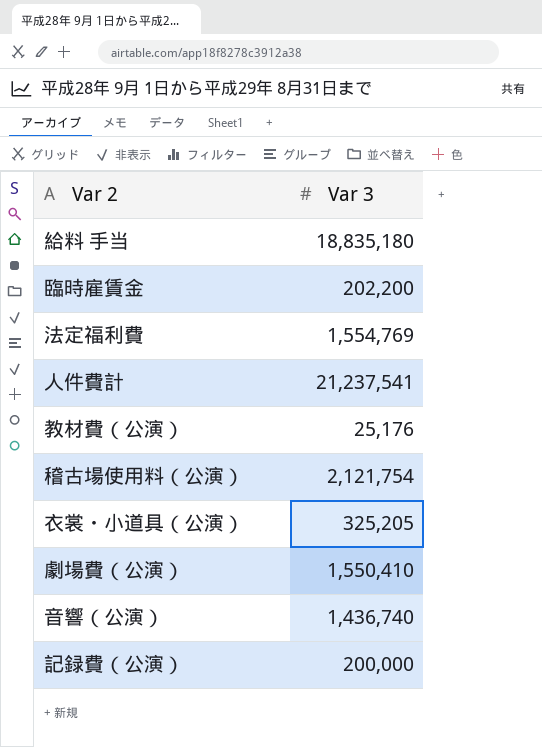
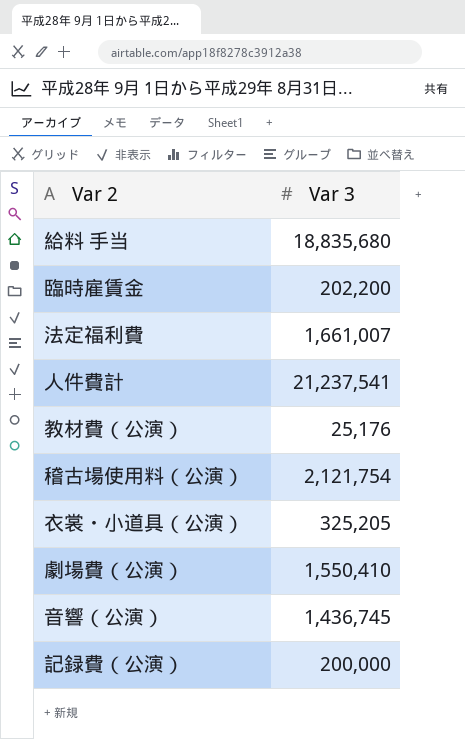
給料 手当 | Var 3: 18,835,180 -> 18,835,680
法定福利費 | Var 3: 1,554,769 -> 1,661,007
音響（公演） | Var 3: 1,436,740 -> 1,436,745

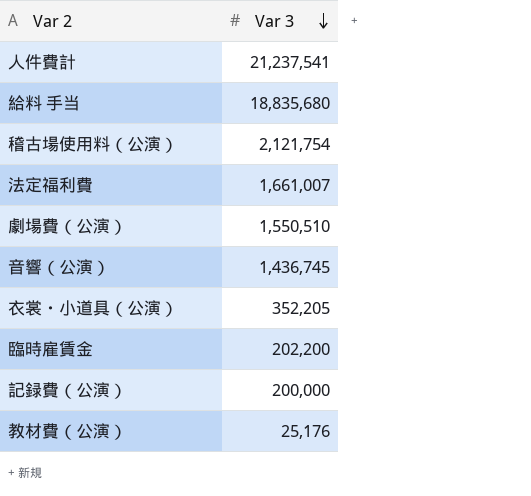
row order: none -> Var 3 descending
劇場費（公演） | Var 3: 1,550,410 -> 1,550,510
衣裳・小道具（公演） | Var 3: 325,205 -> 352,205

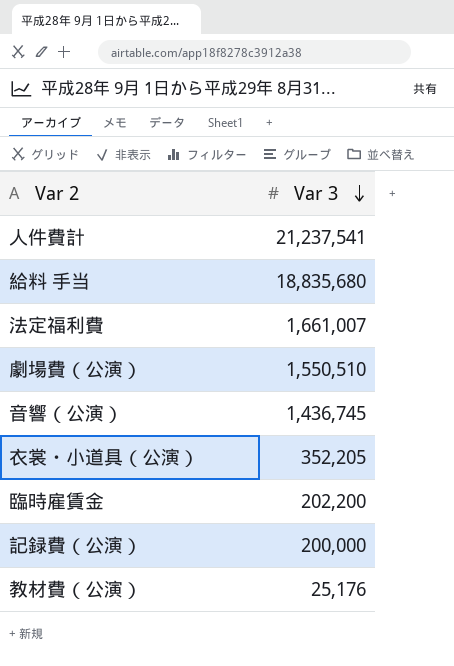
row 稽古場使用料（公演）: 2,121,754 -> none

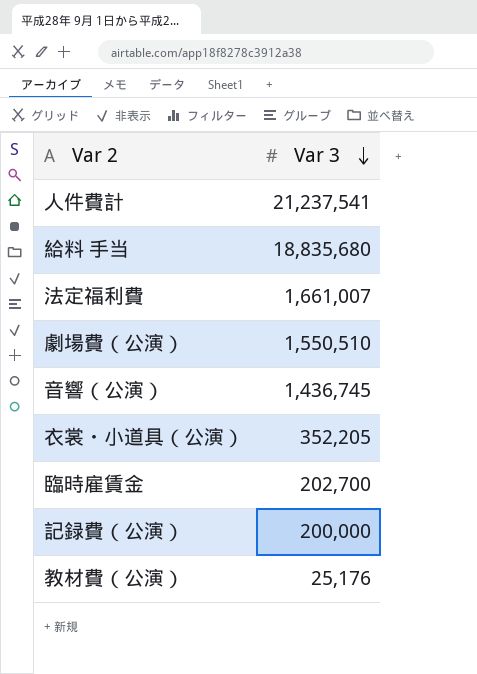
臨時雇賃金 | Var 3: 202,200 -> 202,700

